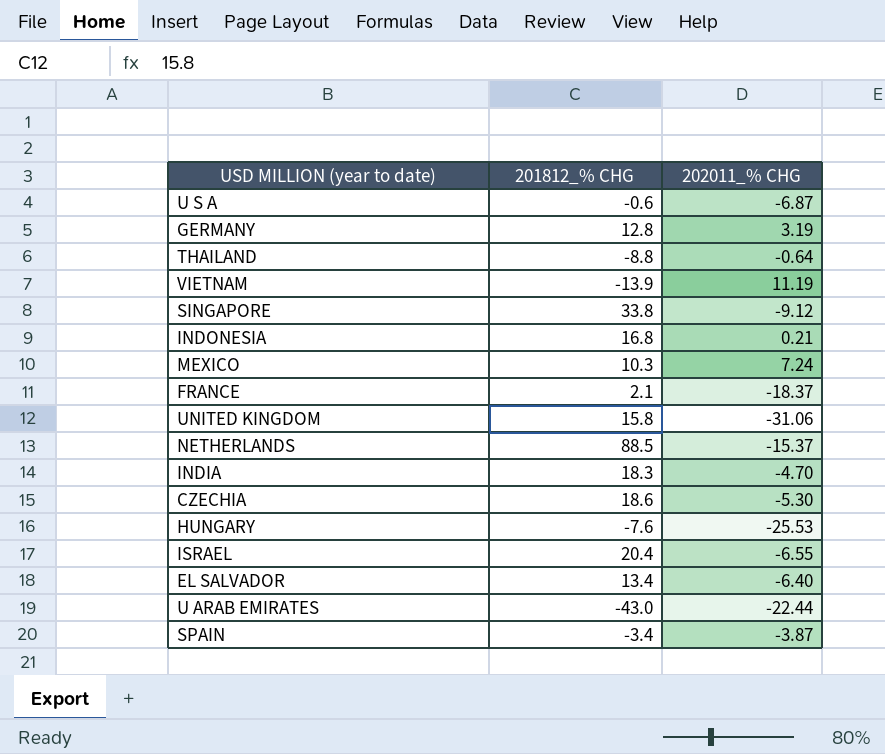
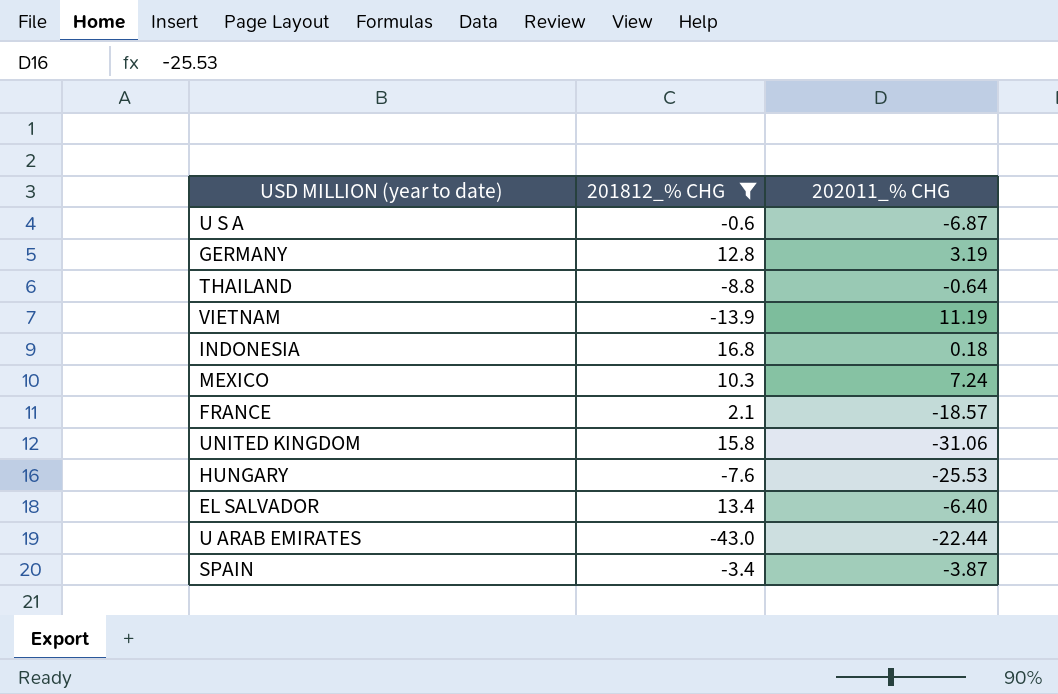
filter: none -> 201812_% CHG <= 16.8
INDONESIA | 202011_% CHG: 0.21 -> 0.18
FRANCE | 202011_% CHG: -18.37 -> -18.57

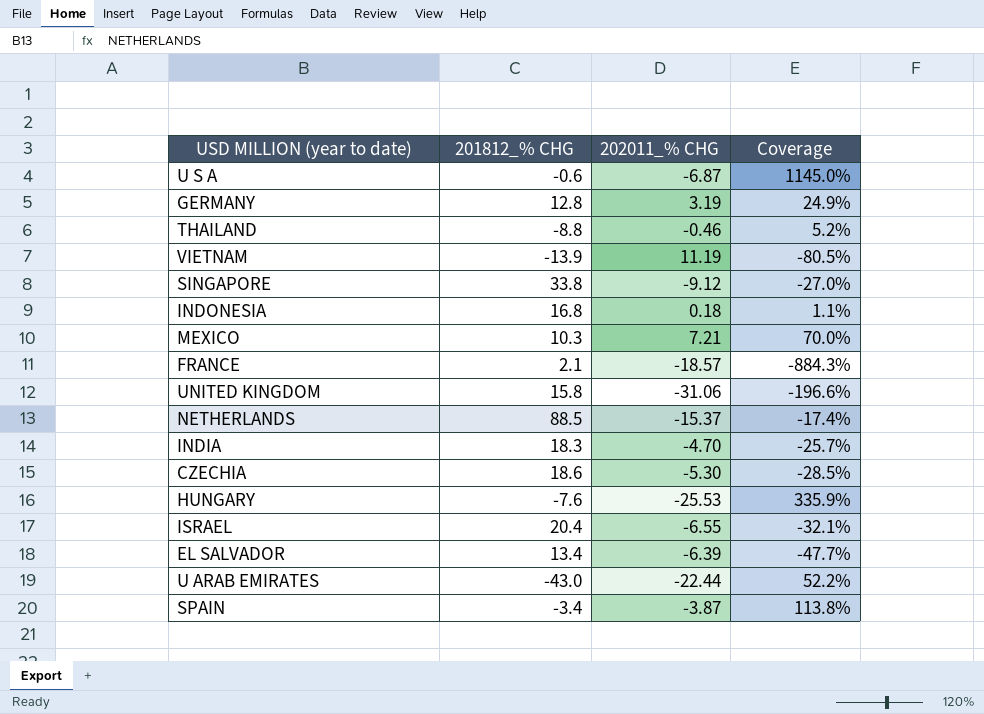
filter: 201812_% CHG <= 16.8 -> none
column Coverage | formula: none -> [202011_% CHG] / [201812_% CHG]
THAILAND | 202011_% CHG: -0.64 -> -0.46
MEXICO | 202011_% CHG: 7.24 -> 7.21
EL SALVADOR | 202011_% CHG: -6.40 -> -6.39

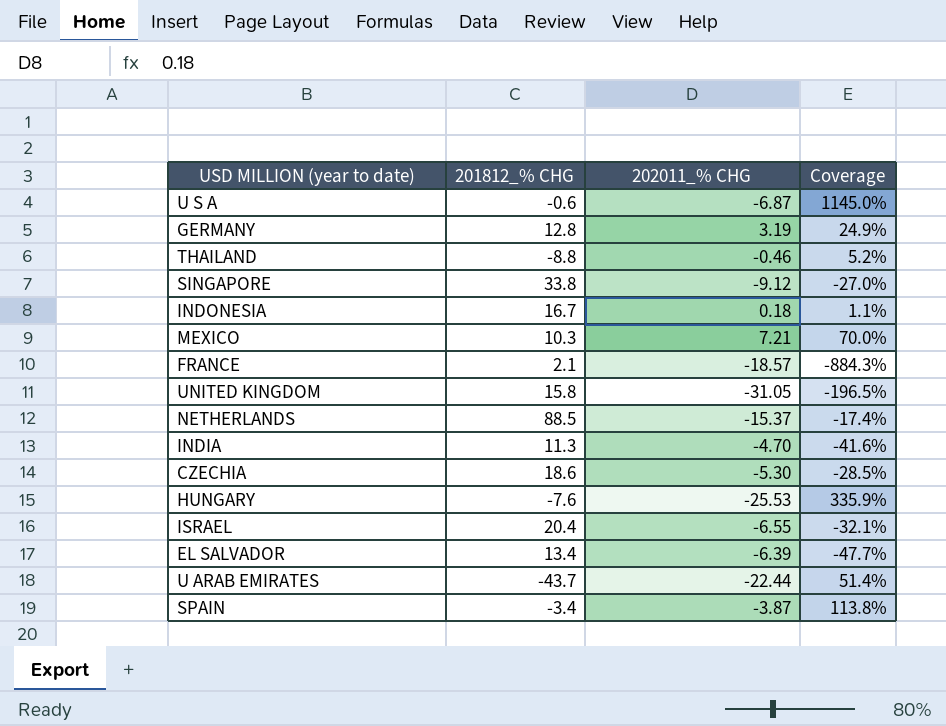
row VIETNAM: -13.9 | 11.19 | -80.5% -> none
INDONESIA | 201812_% CHG: 16.8 -> 16.7
UNITED KINGDOM | 202011_% CHG: -31.06 -> -31.05
UNITED KINGDOM | Coverage: -196.6% -> -196.5%
INDIA | 201812_% CHG: 18.3 -> 11.3
INDIA | Coverage: -25.7% -> -41.6%
U ARAB EMIRATES | 201812_% CHG: -43.0 -> -43.7
U ARAB EMIRATES | Coverage: 52.2% -> 51.4%

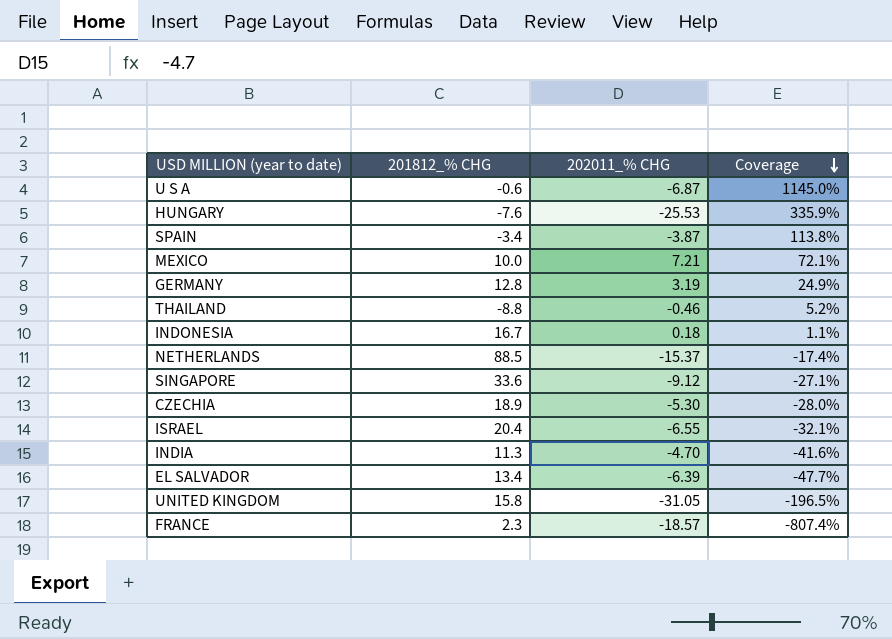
row order: none -> Coverage descending
row U ARAB EMIRATES: -43.7 | -22.44 | 51.4% -> none
MEXICO | 201812_% CHG: 10.3 -> 10.0
MEXICO | Coverage: 70.0% -> 72.1%
SINGAPORE | 201812_% CHG: 33.8 -> 33.6
SINGAPORE | Coverage: -27.0% -> -27.1%
CZECHIA | 201812_% CHG: 18.6 -> 18.9
CZECHIA | Coverage: -28.5% -> -28.0%
FRANCE | 201812_% CHG: 2.1 -> 2.3
FRANCE | Coverage: -884.3% -> -807.4%

